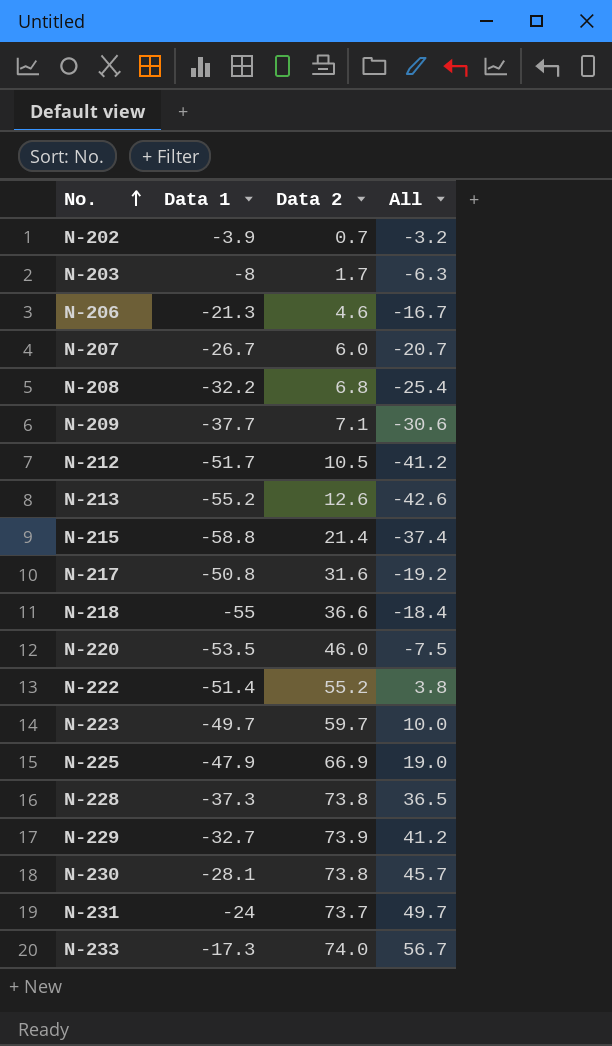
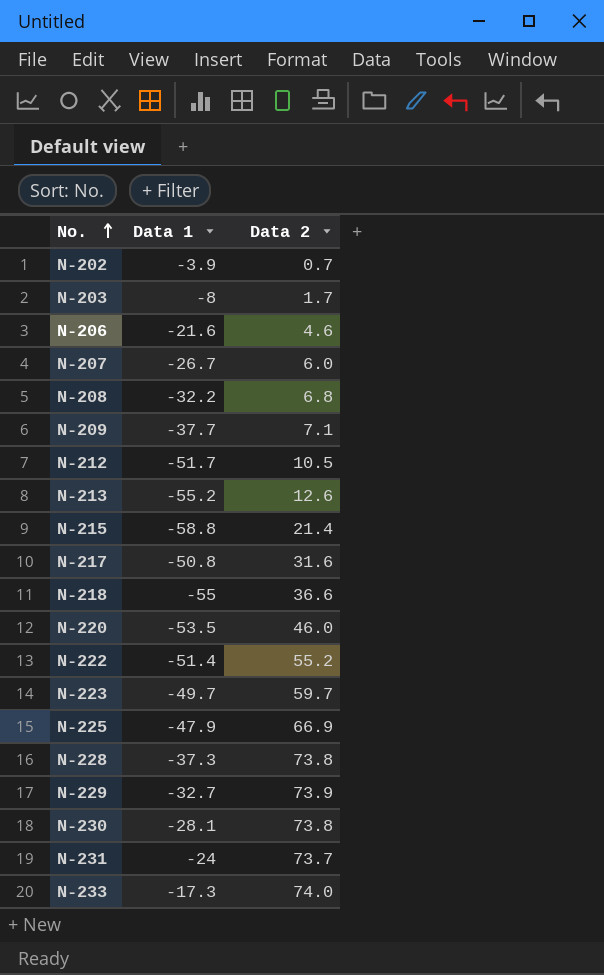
column All | formula: [Data 1] + [Data 2] -> none
N-206 | Data 1: -21.3 -> -21.6

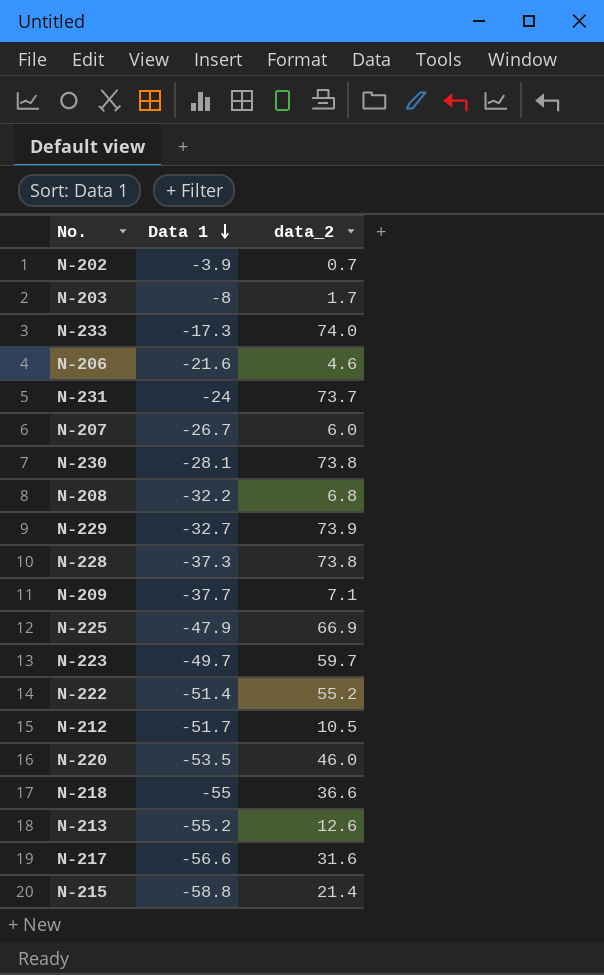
row order: No. ascending -> Data 1 descending
column name: Data 2 -> data_2
N-217 | Data 1: -50.8 -> -56.6

